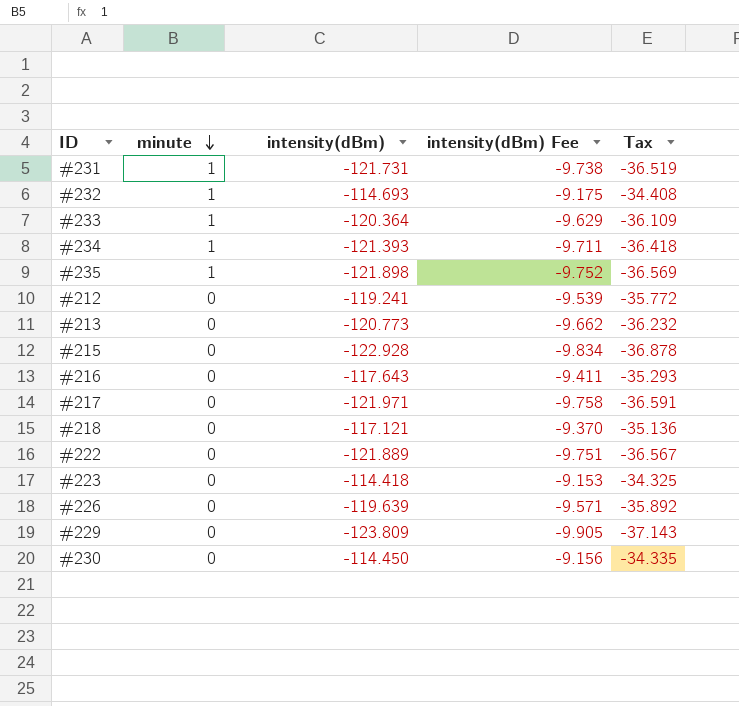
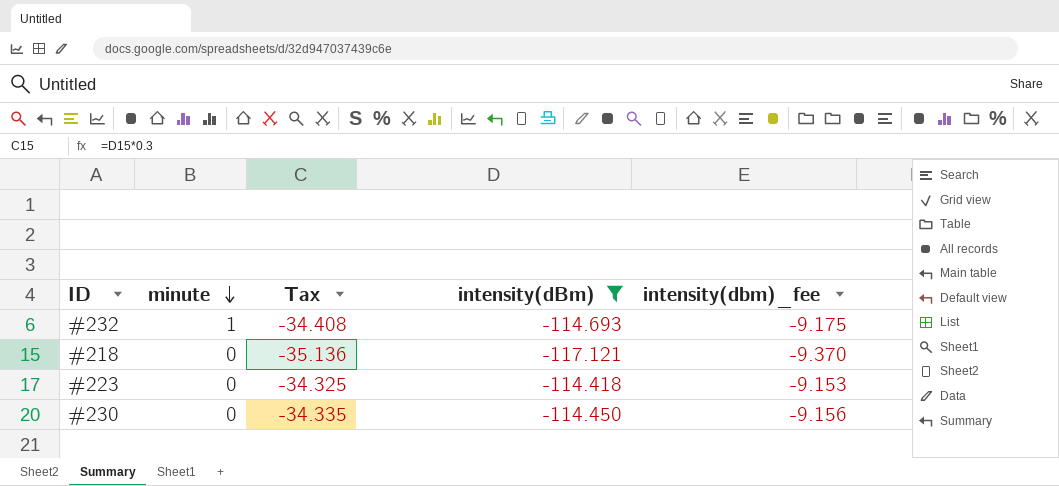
filter: none -> intensity(dBm) >= -117.121
column Tax | position: 5 -> 3
column name: intensity(dBm) Fee -> intensity(dbm)_fee

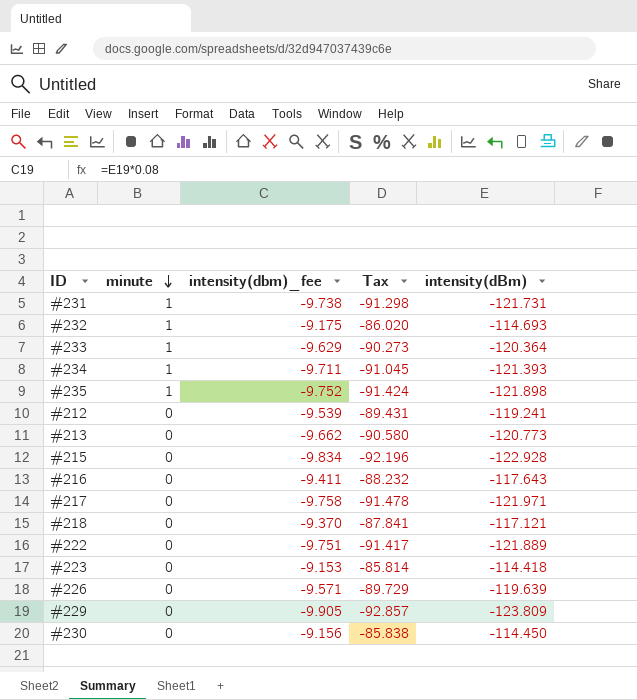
filter: intensity(dBm) >= -117.121 -> none
column intensity(dbm)_fee | position: 5 -> 3
column Tax | formula: [intensity(dBm)] * 0.3 -> [intensity(dBm)] * 0.75

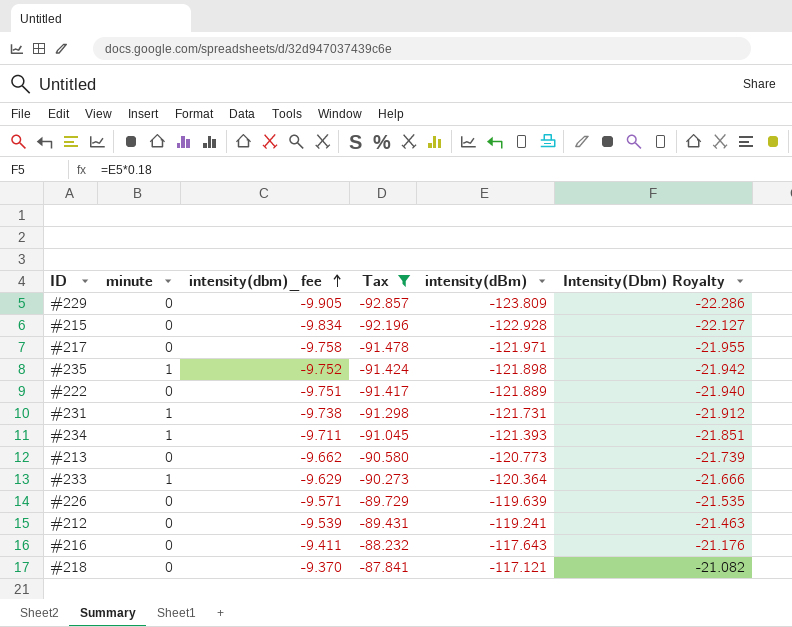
filter: none -> Tax <= -87.841
row order: minute descending -> intensity(dbm)_fee ascending
column Intensity(Dbm) Royalty | formula: none -> [intensity(dBm)] * 0.18

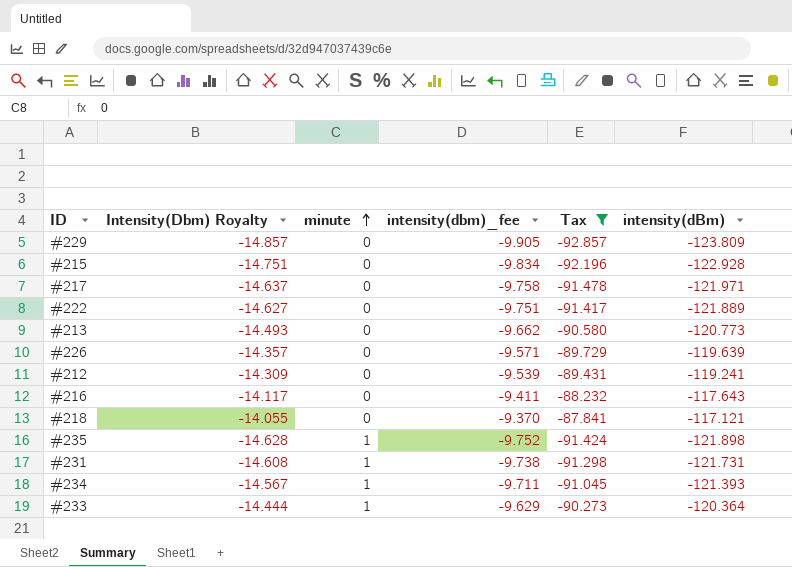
row order: intensity(dbm)_fee ascending -> minute ascending
column Intensity(Dbm) Royalty | formula: [intensity(dBm)] * 0.18 -> [intensity(dBm)] * 0.12
column Intensity(Dbm) Royalty | position: 6 -> 2

